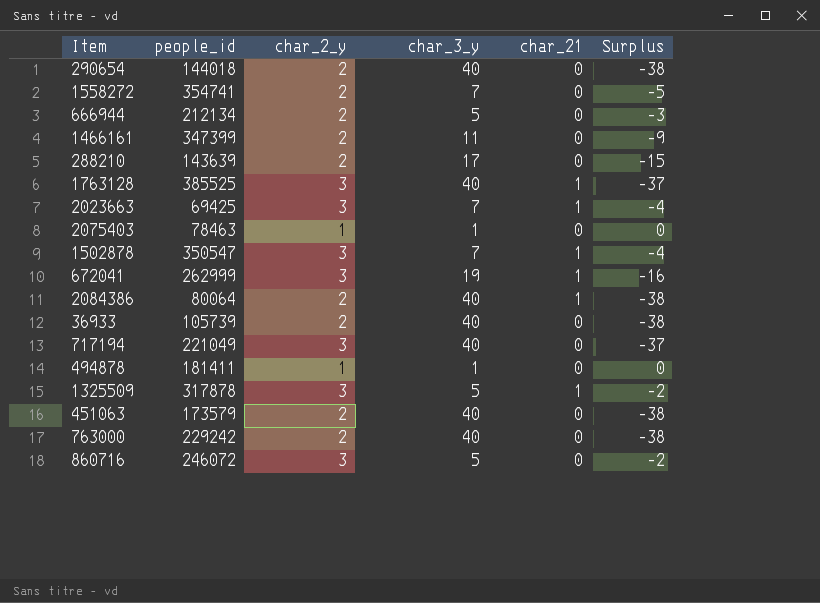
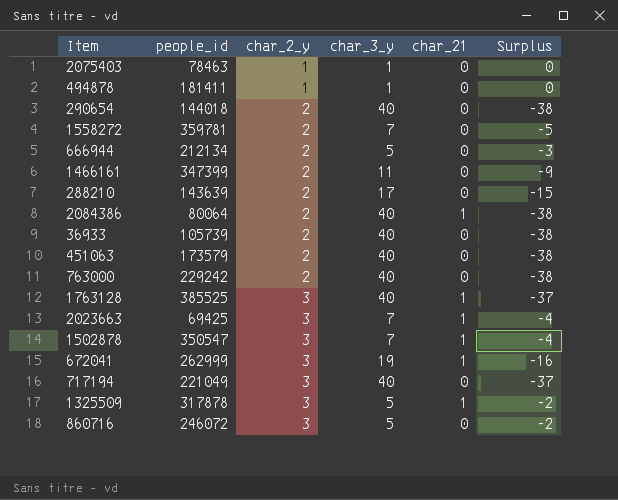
row order: none -> char_2_y ascending
1558272 | people_id: 354741 -> 359781

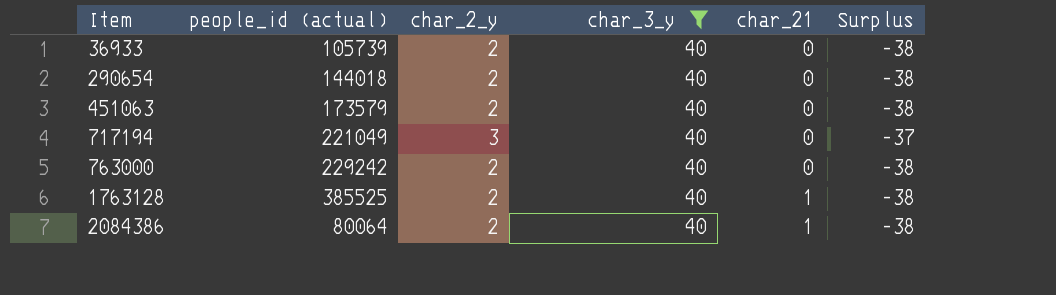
filter: none -> char_3_y = 40
row order: char_2_y ascending -> Item ascending
column name: people_id -> people_id (actual)
1763128 | char_2_y: 3 -> 2
1763128 | Surplus: -37 -> -38

